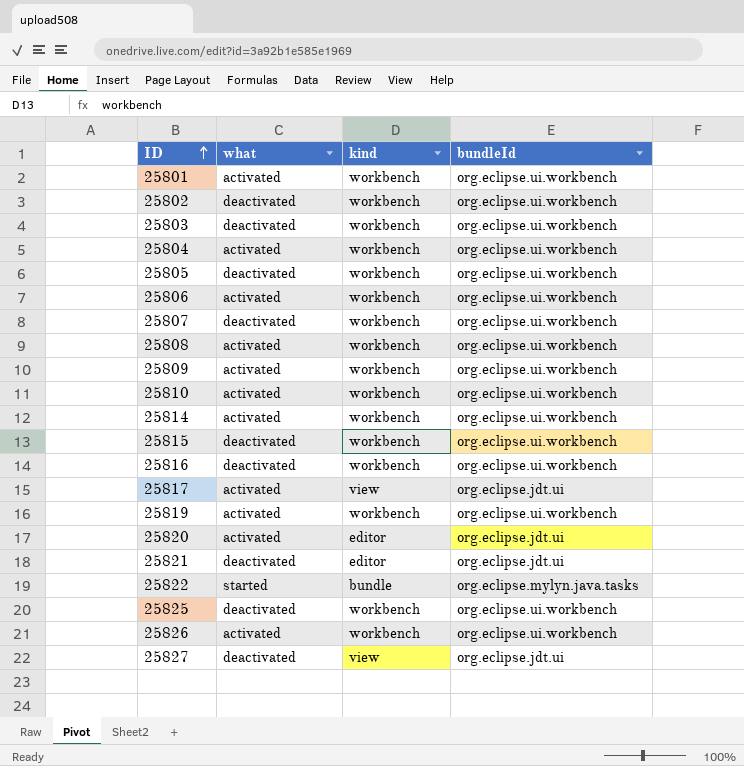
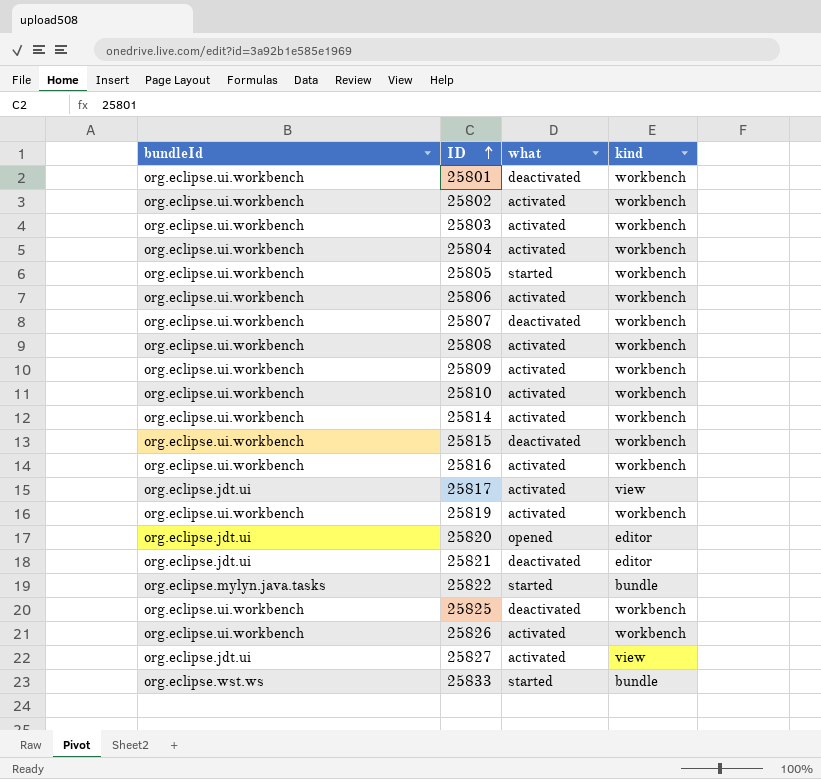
column bundleId | position: 4 -> 1
25801 | what: activated -> deactivated
25802 | what: deactivated -> activated
25803 | what: deactivated -> activated
25805 | what: deactivated -> started
25816 | what: deactivated -> activated
25820 | what: activated -> opened
25827 | what: deactivated -> activated
row 25833: none -> org.eclipse.wst.ws | started | bundle

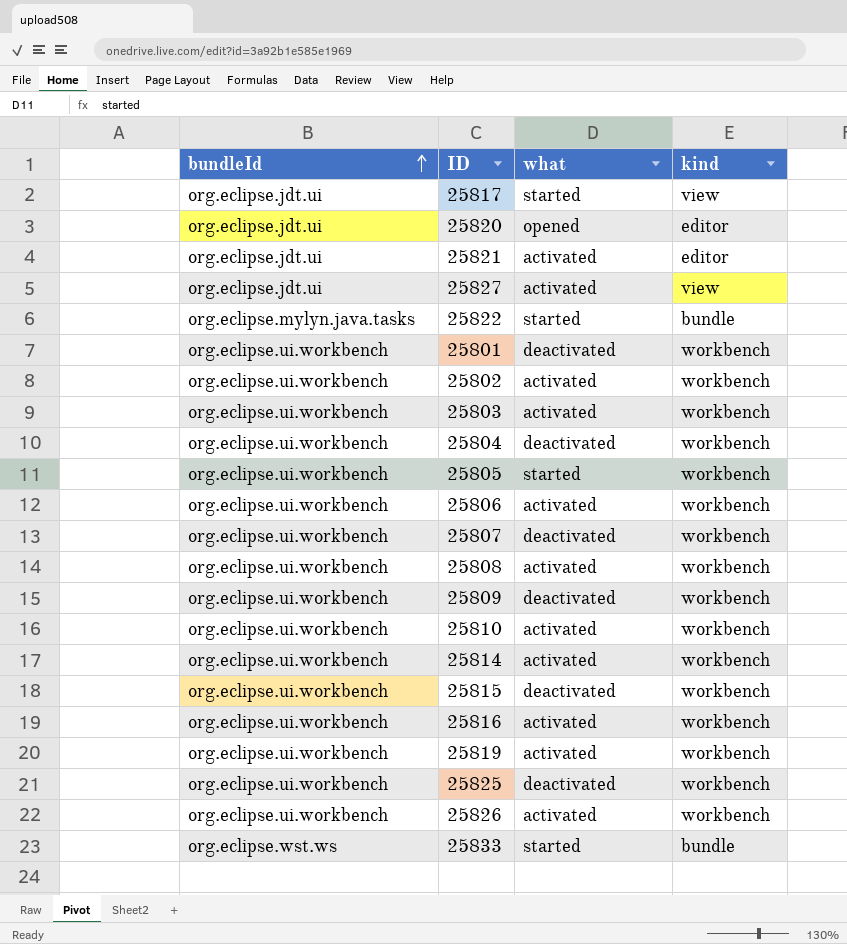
row order: ID ascending -> bundleId ascending
25817 | what: activated -> started
25821 | what: deactivated -> activated
25804 | what: activated -> deactivated
25809 | what: activated -> deactivated

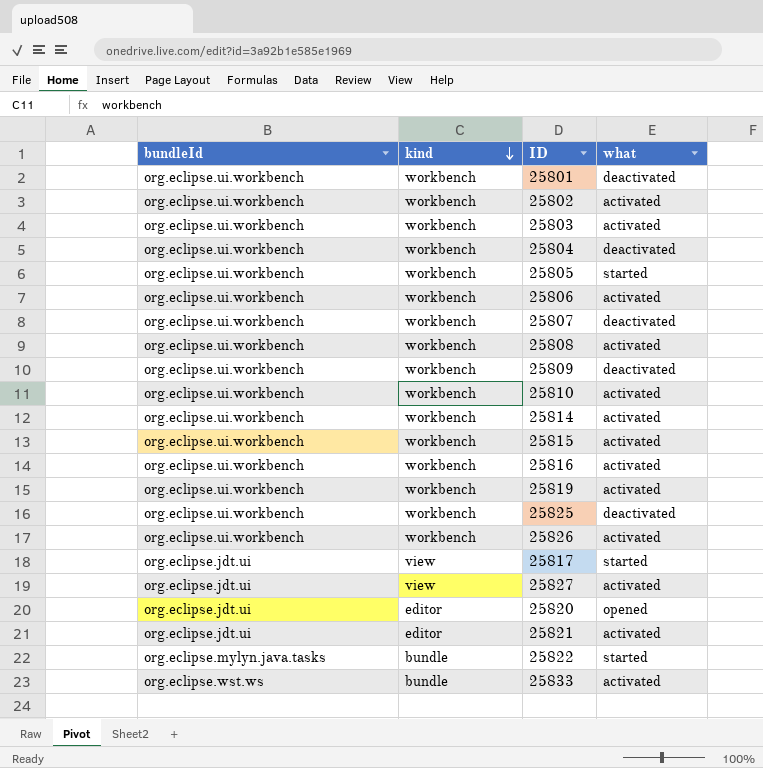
row order: bundleId ascending -> kind descending
column kind | position: 4 -> 2
25815 | what: deactivated -> activated
25833 | what: started -> activated

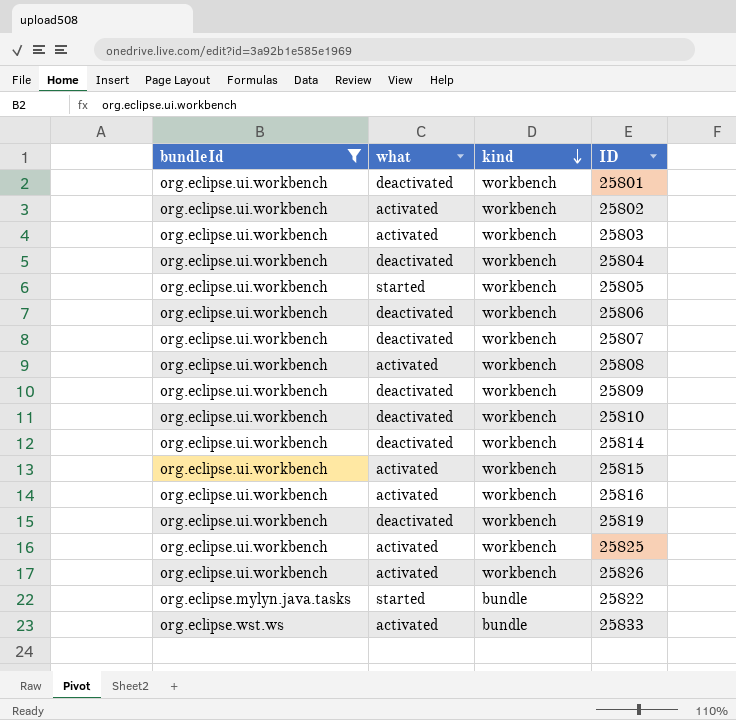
filter: none -> bundleId != org.eclipse.jdt.ui
column what | position: 4 -> 2
25806 | what: activated -> deactivated
25810 | what: activated -> deactivated
25814 | what: activated -> deactivated
25819 | what: activated -> deactivated
25825 | what: deactivated -> activated

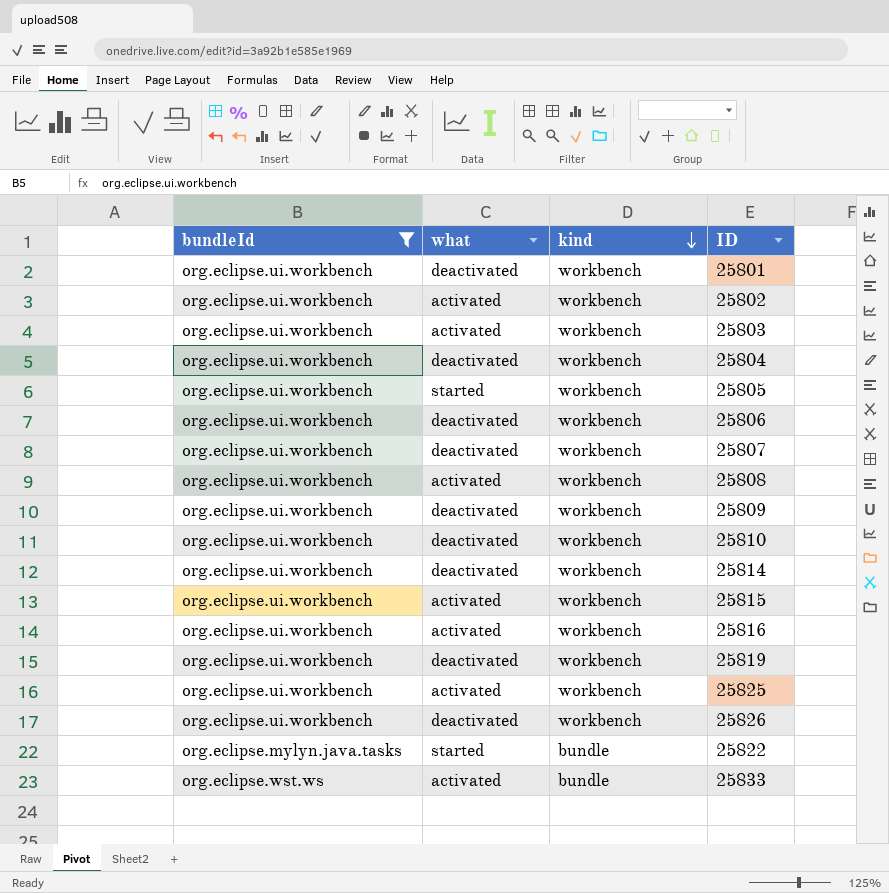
25826 | what: activated -> deactivated

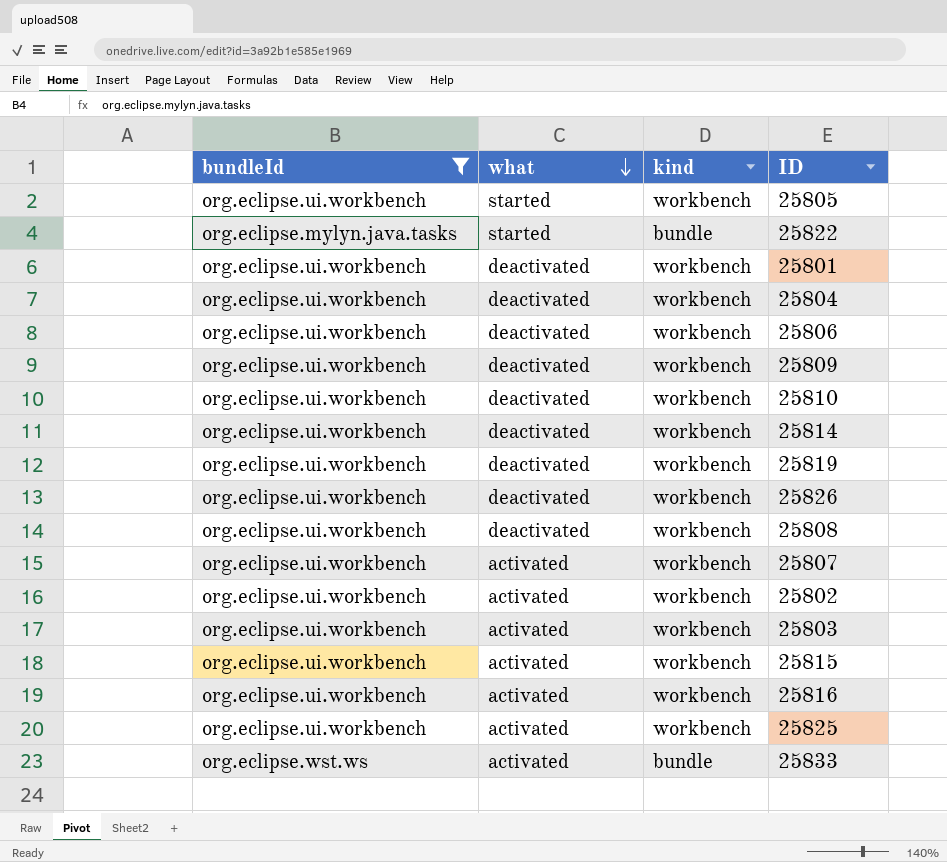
row order: kind descending -> what descending
25808 | what: activated -> deactivated
25807 | what: deactivated -> activated

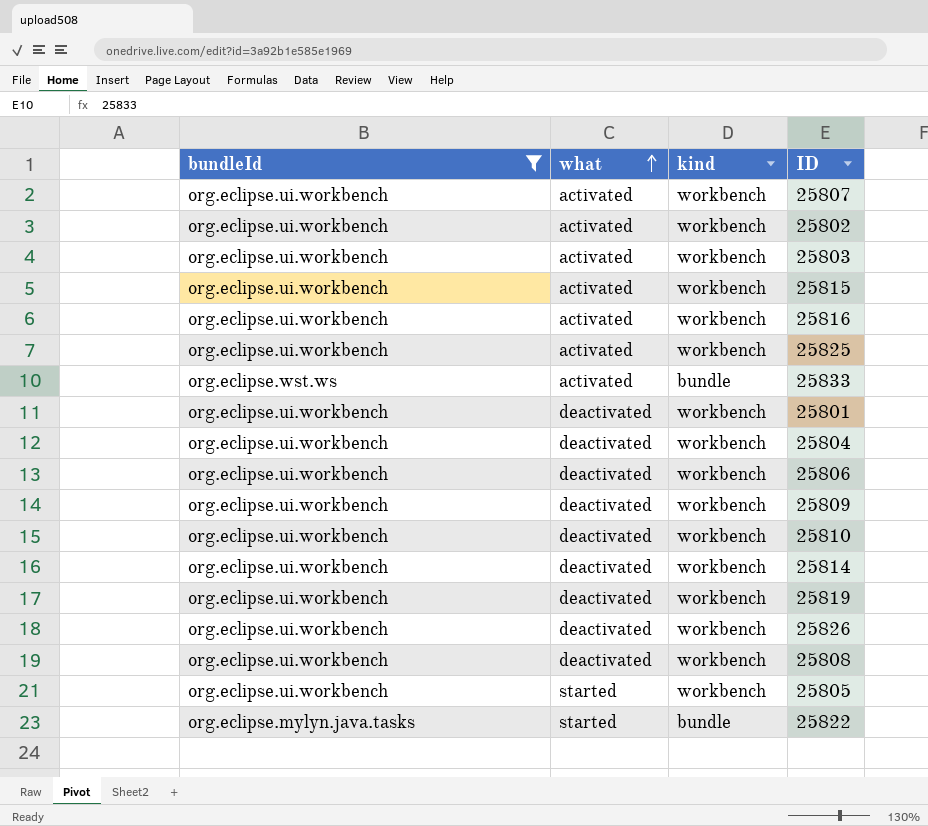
row order: what descending -> what ascending

